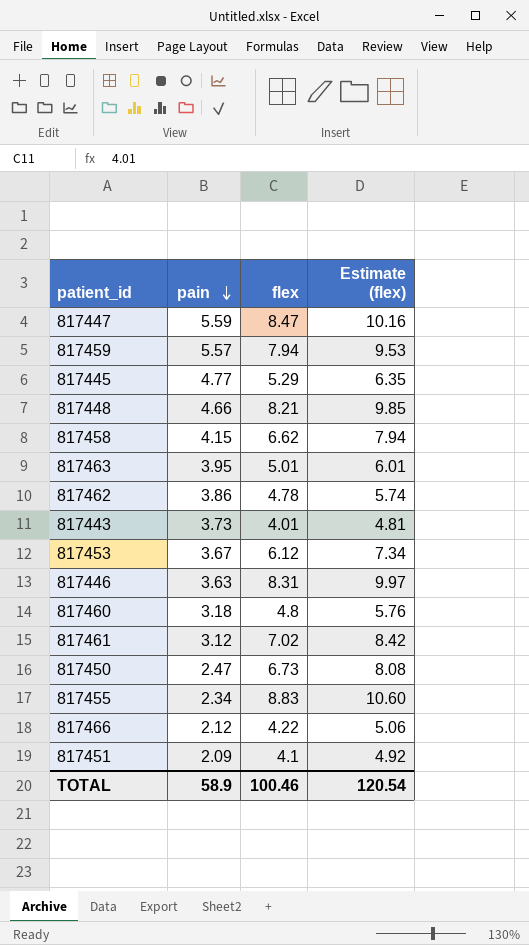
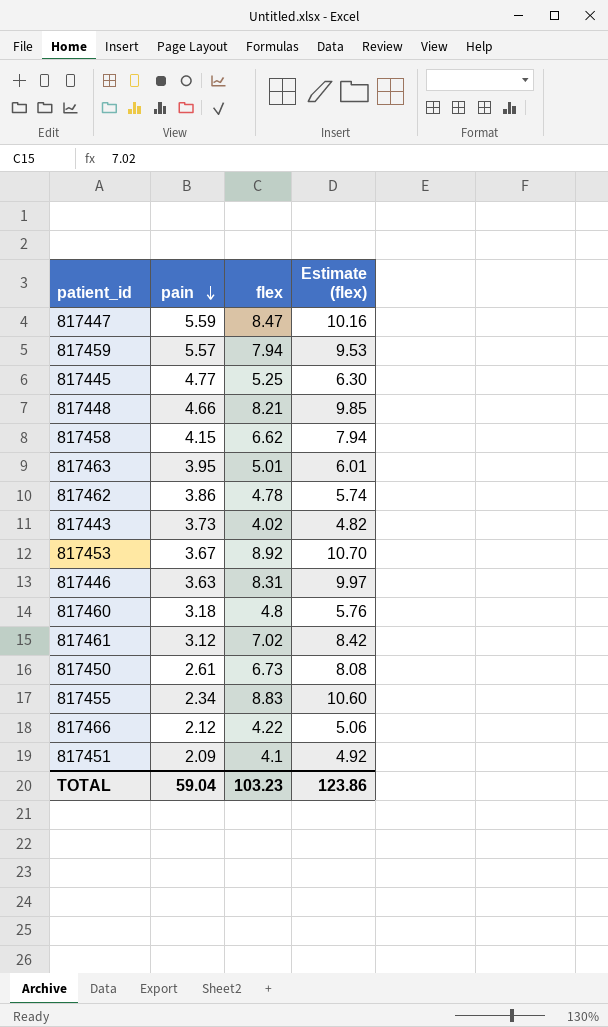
817445 | flex: 5.29 -> 5.25
817445 | Estimate (flex): 6.35 -> 6.30
817443 | flex: 4.01 -> 4.02
817443 | Estimate (flex): 4.81 -> 4.82
817453 | flex: 6.12 -> 8.92
817453 | Estimate (flex): 7.34 -> 10.70
817450 | pain: 2.47 -> 2.61
TOTAL | pain: 58.9 -> 59.04
TOTAL | flex: 100.46 -> 103.23
TOTAL | Estimate (flex): 120.54 -> 123.86

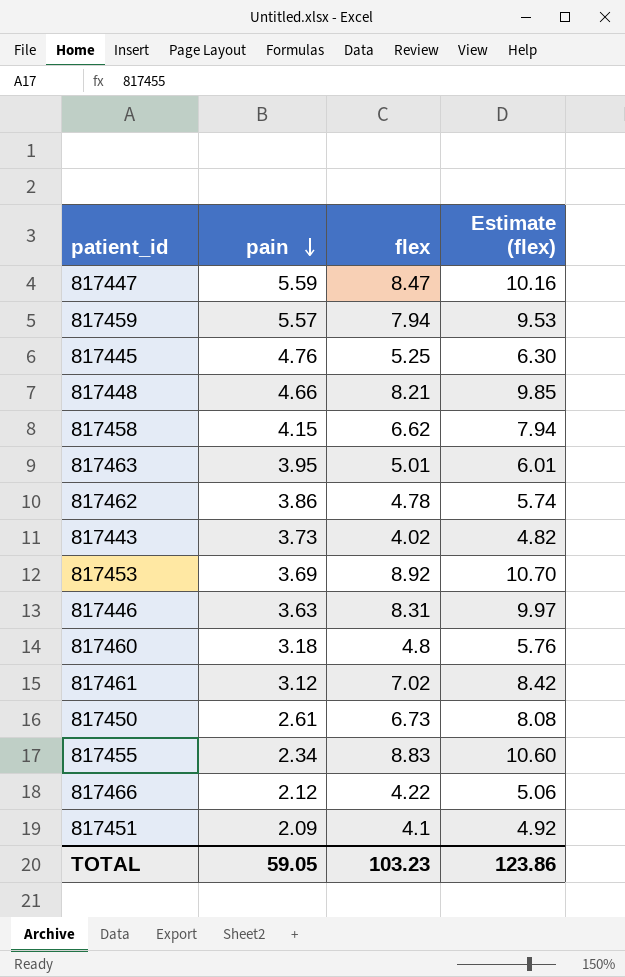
817445 | pain: 4.77 -> 4.76
817453 | pain: 3.67 -> 3.69
TOTAL | pain: 59.04 -> 59.05

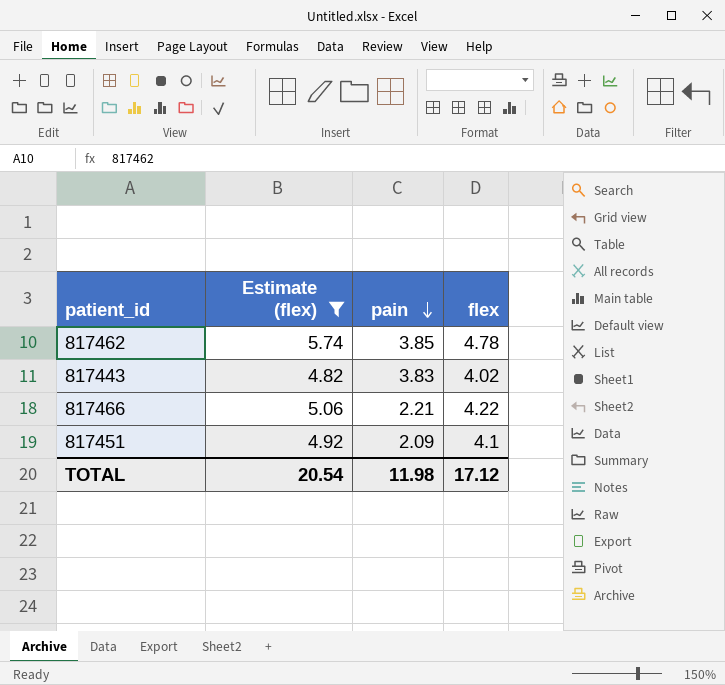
filter: none -> Estimate (flex) <= 5.74
column Estimate (flex) | position: 4 -> 2
817462 | pain: 3.86 -> 3.85
817443 | pain: 3.73 -> 3.83
817466 | pain: 2.12 -> 2.21
TOTAL | Estimate (flex): 123.86 -> 20.54
TOTAL | pain: 59.05 -> 11.98
TOTAL | flex: 103.23 -> 17.12

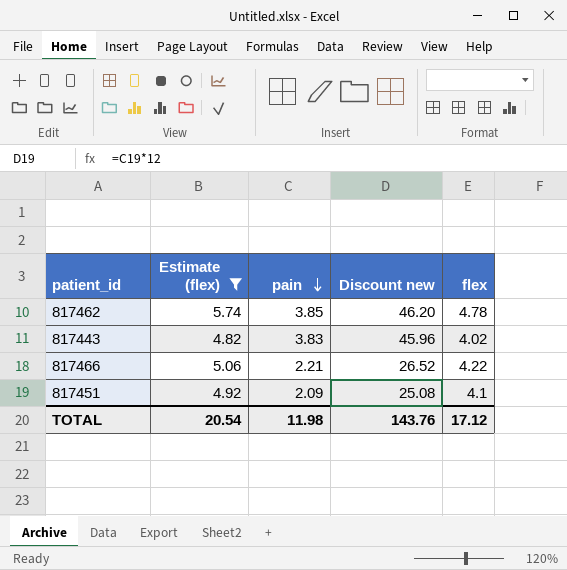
column Discount new | formula: none -> [pain] * 12

